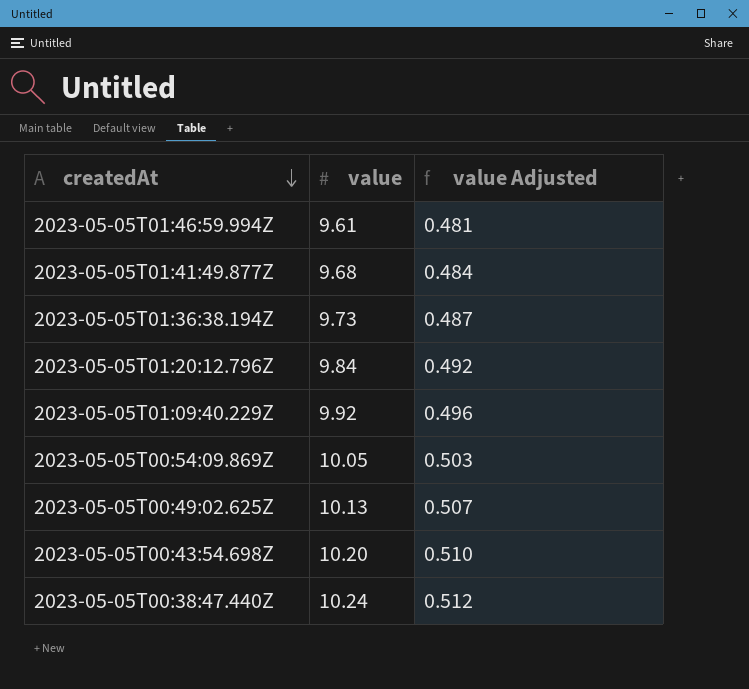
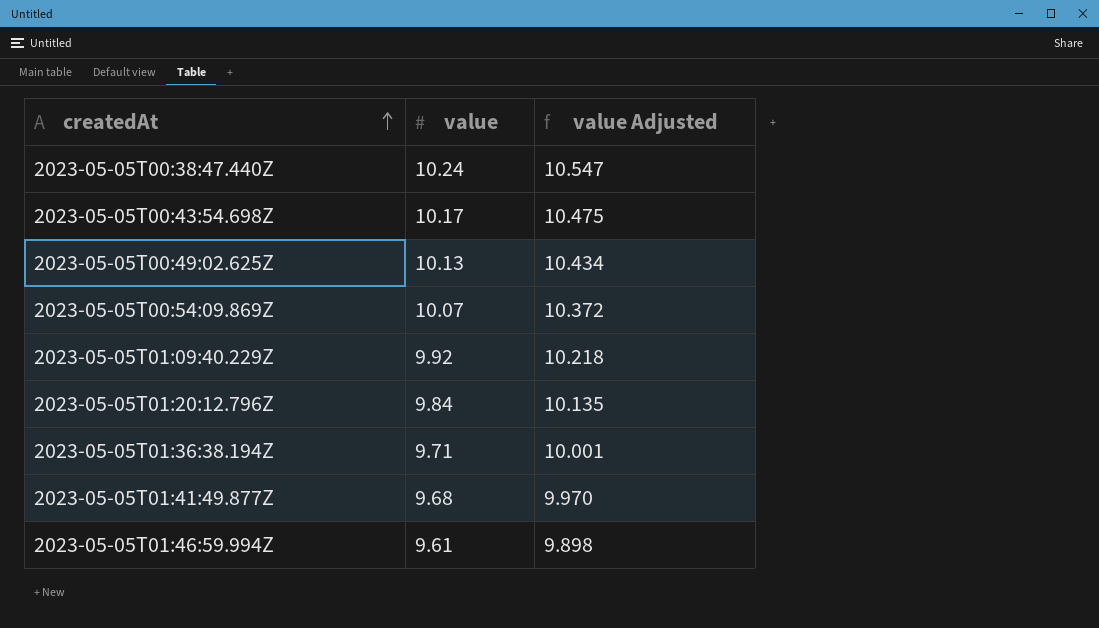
row order: createdAt descending -> createdAt ascending
column value Adjusted | formula: [value] * 0.05 -> [value] * 1.03
2023-05-05T00:43:54.698Z | value: 10.20 -> 10.17
2023-05-05T00:54:09.869Z | value: 10.05 -> 10.07
2023-05-05T01:36:38.194Z | value: 9.73 -> 9.71

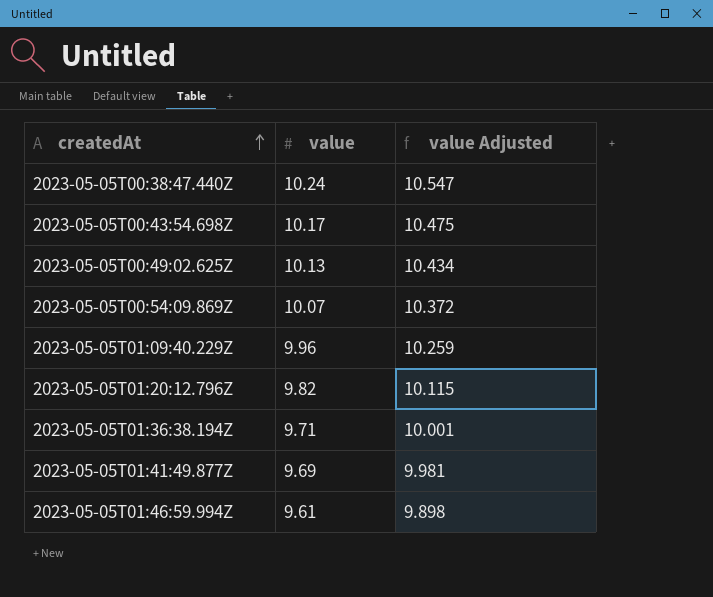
2023-05-05T01:09:40.229Z | value: 9.92 -> 9.96
2023-05-05T01:09:40.229Z | value Adjusted: 10.218 -> 10.259
2023-05-05T01:20:12.796Z | value: 9.84 -> 9.82
2023-05-05T01:20:12.796Z | value Adjusted: 10.135 -> 10.115
2023-05-05T01:41:49.877Z | value: 9.68 -> 9.69
2023-05-05T01:41:49.877Z | value Adjusted: 9.970 -> 9.981

